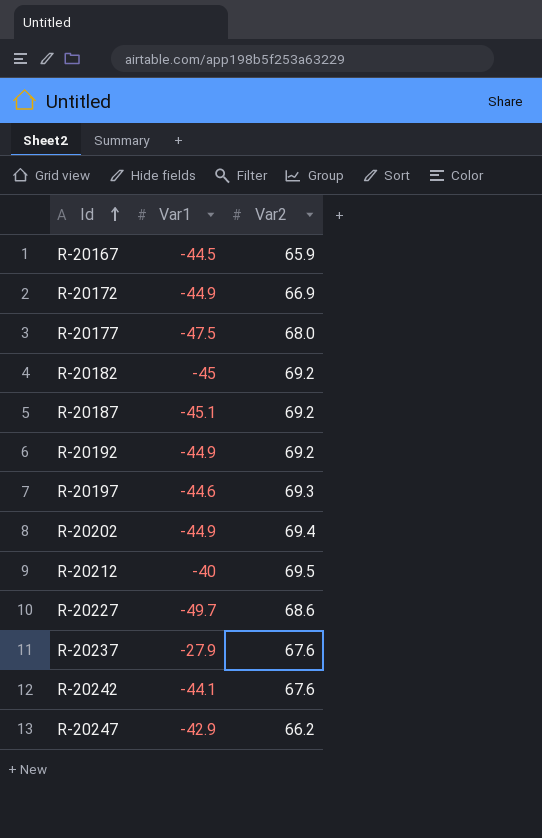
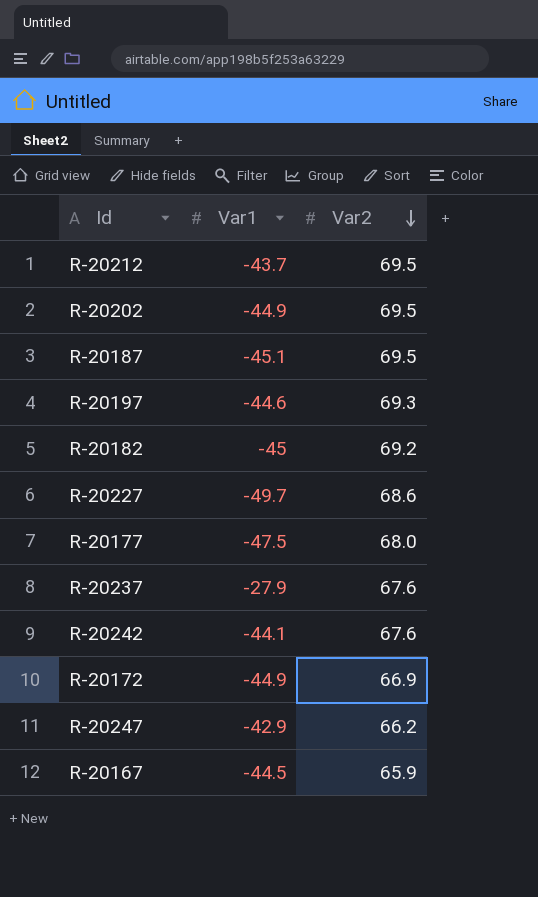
row order: Id ascending -> Var2 descending
row R-20192: -44.9 | 69.2 -> none
R-20212 | Var1: -40 -> -43.7
R-20202 | Var2: 69.4 -> 69.5
R-20187 | Var2: 69.2 -> 69.5

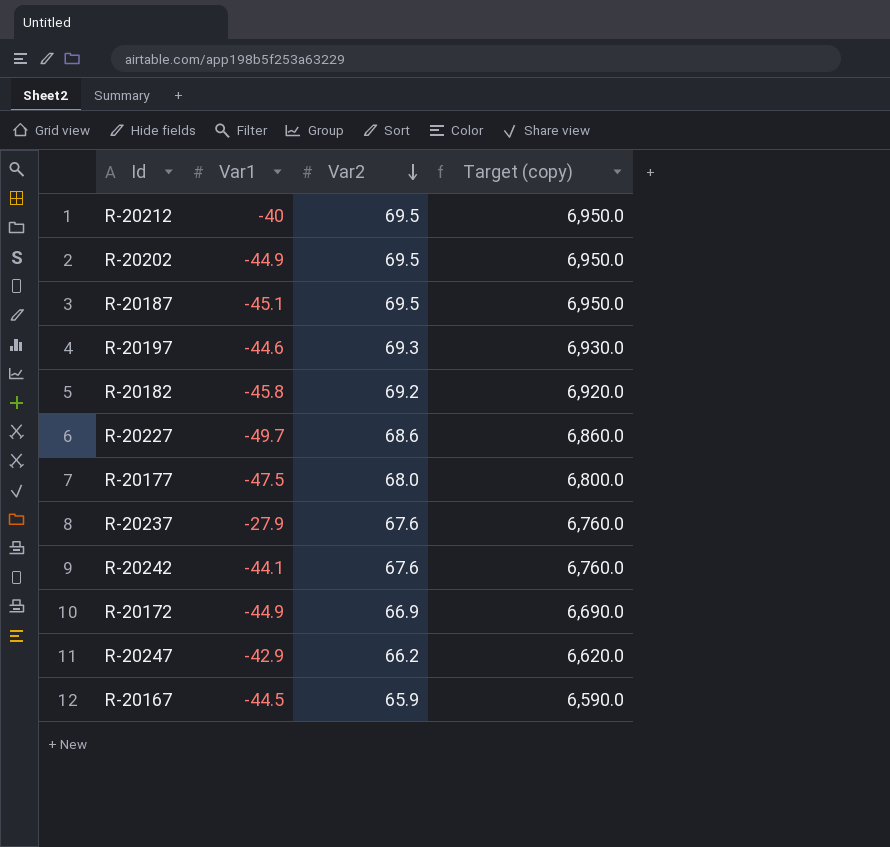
column Target (copy) | formula: none -> [Var2] * 100
R-20212 | Var1: -43.7 -> -40
R-20182 | Var1: -45 -> -45.8

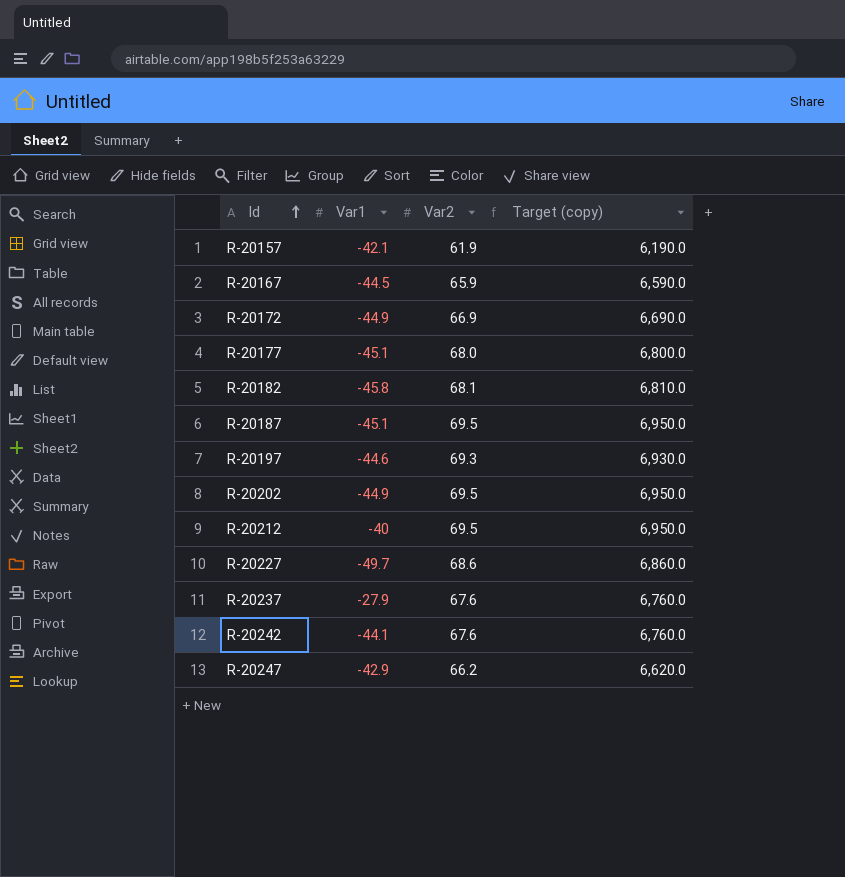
row order: Var2 descending -> Id ascending
row R-20157: none -> -42.1 | 61.9 | 6,190.0
R-20177 | Var1: -47.5 -> -45.1
R-20182 | Var2: 69.2 -> 68.1
R-20182 | Target (copy): 6,920.0 -> 6,810.0

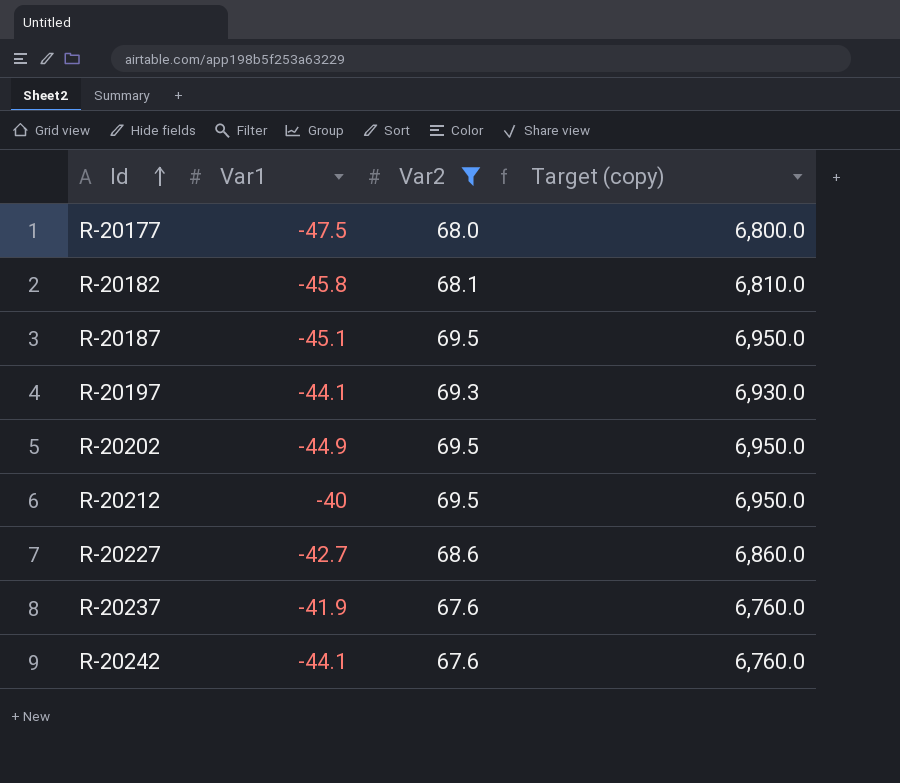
filter: none -> Var2 >= 67.6
R-20177 | Var1: -45.1 -> -47.5
R-20197 | Var1: -44.6 -> -44.1
R-20227 | Var1: -49.7 -> -42.7
R-20237 | Var1: -27.9 -> -41.9

